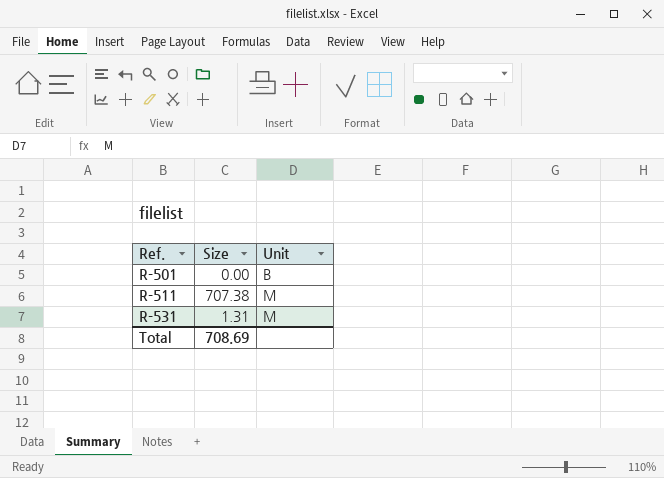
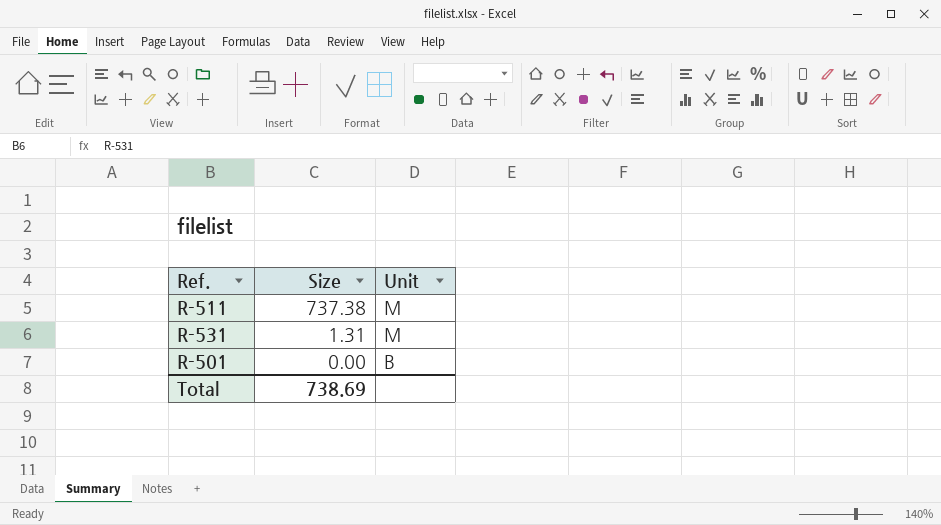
row order: Ref. ascending -> Size descending
R-511 | Size: 707.38 -> 737.38
Total | Size: 708.69 -> 738.69

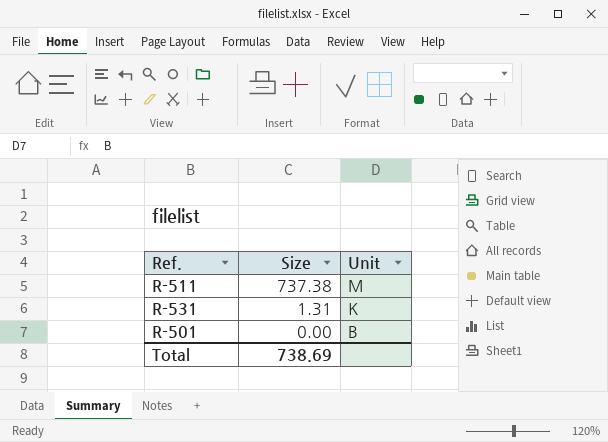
R-531 | Unit: M -> K

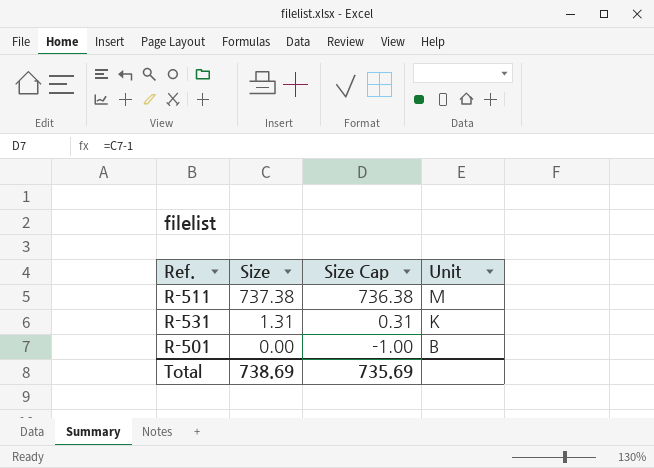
column Size Cap | formula: none -> [Size] - 1

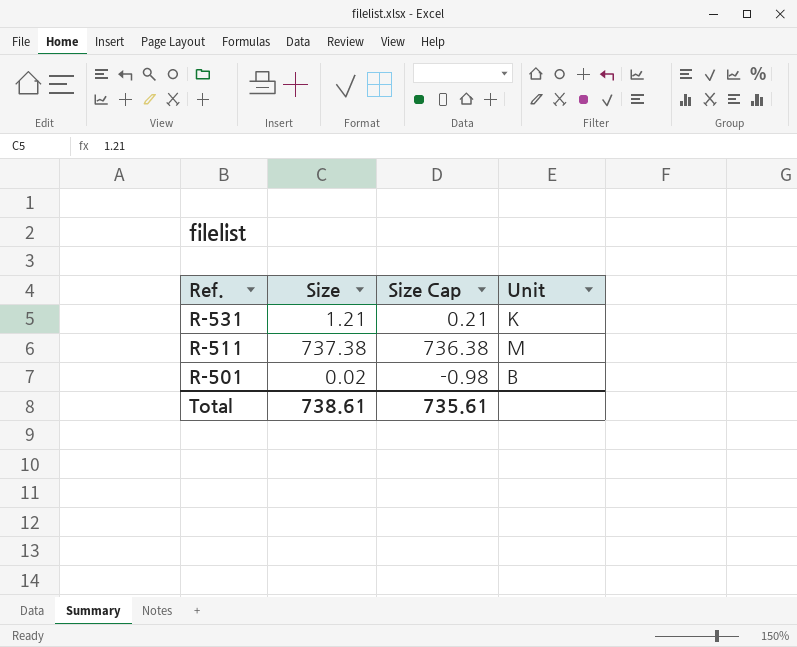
row order: Size descending -> Ref. descending
R-531 | Size: 1.31 -> 1.21
R-531 | Size Cap: 0.31 -> 0.21
R-501 | Size: 0.00 -> 0.02
R-501 | Size Cap: -1.00 -> -0.98
Total | Size: 738.69 -> 738.61
Total | Size Cap: 735.69 -> 735.61

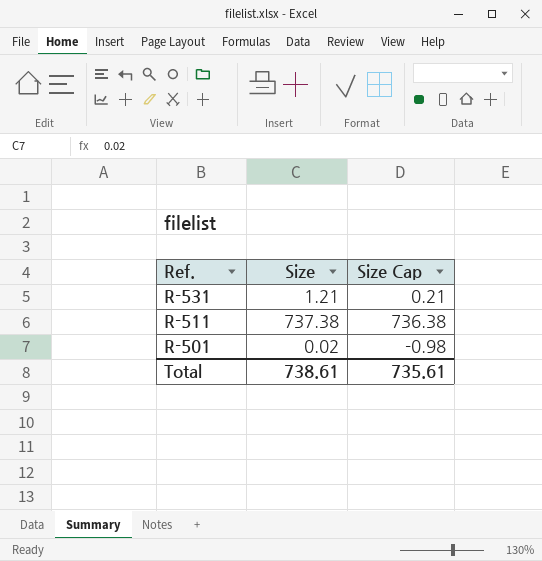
column Unit | position: 4 -> none

